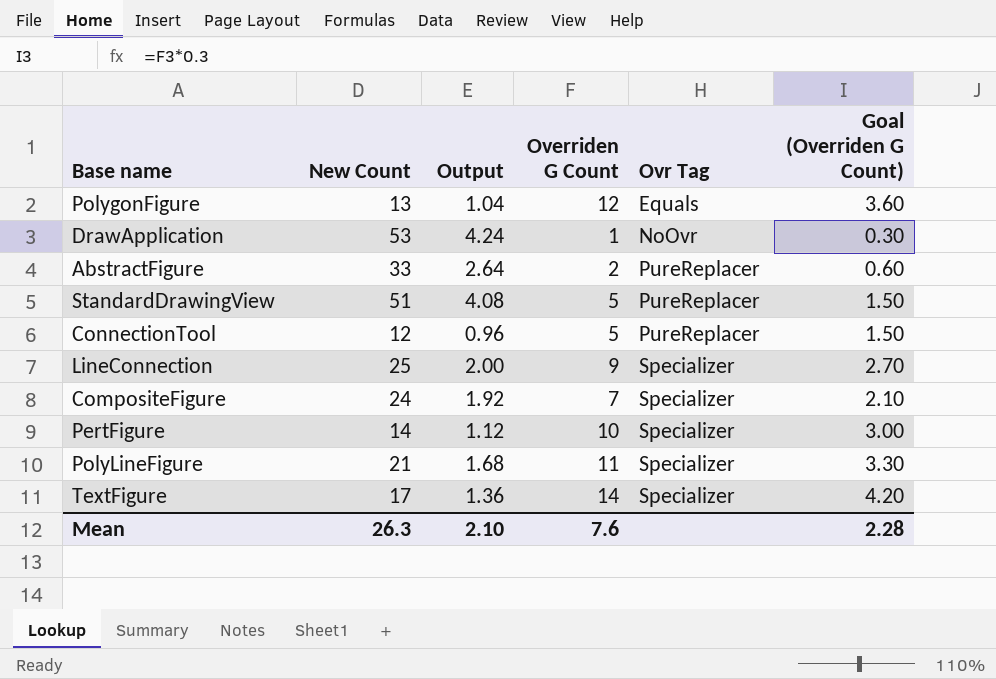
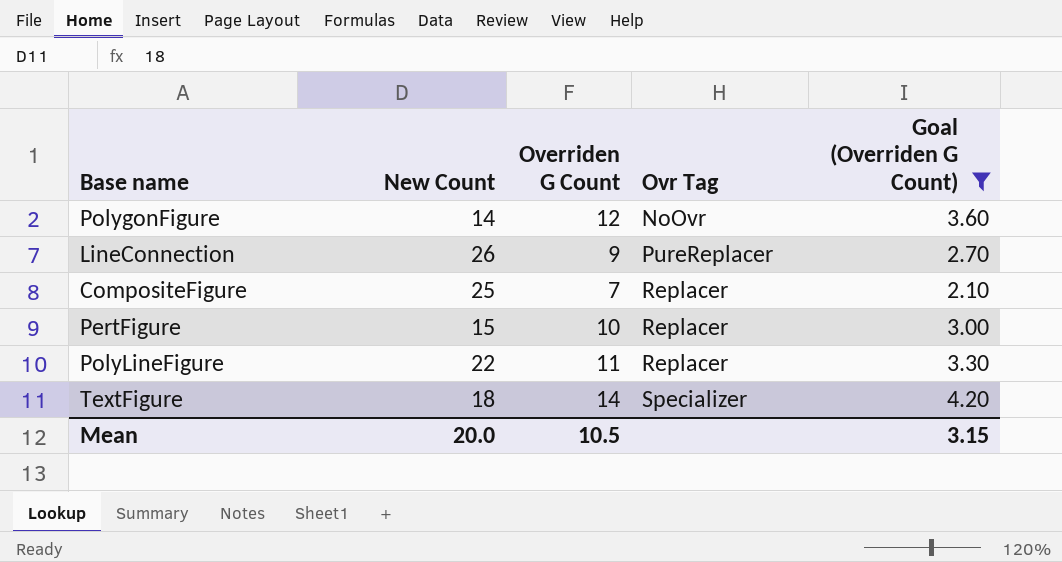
filter: none -> Goal (Overriden G Count) >= 2.10
column Output | formula: [New Count] * 0.08 -> none
PolygonFigure | New Count: 13 -> 14
PolygonFigure | Ovr Tag: Equals -> NoOvr
LineConnection | New Count: 25 -> 26
LineConnection | Ovr Tag: Specializer -> PureReplacer
CompositeFigure | New Count: 24 -> 25
CompositeFigure | Ovr Tag: Specializer -> Replacer
PertFigure | New Count: 14 -> 15
PertFigure | Ovr Tag: Specializer -> Replacer
PolyLineFigure | New Count: 21 -> 22
PolyLineFigure | Ovr Tag: Specializer -> Replacer
TextFigure | New Count: 17 -> 18
Mean | New Count: 26.3 -> 20.0
Mean | Overriden G Count: 7.6 -> 10.5
Mean | Goal (Overriden G Count): 2.28 -> 3.15

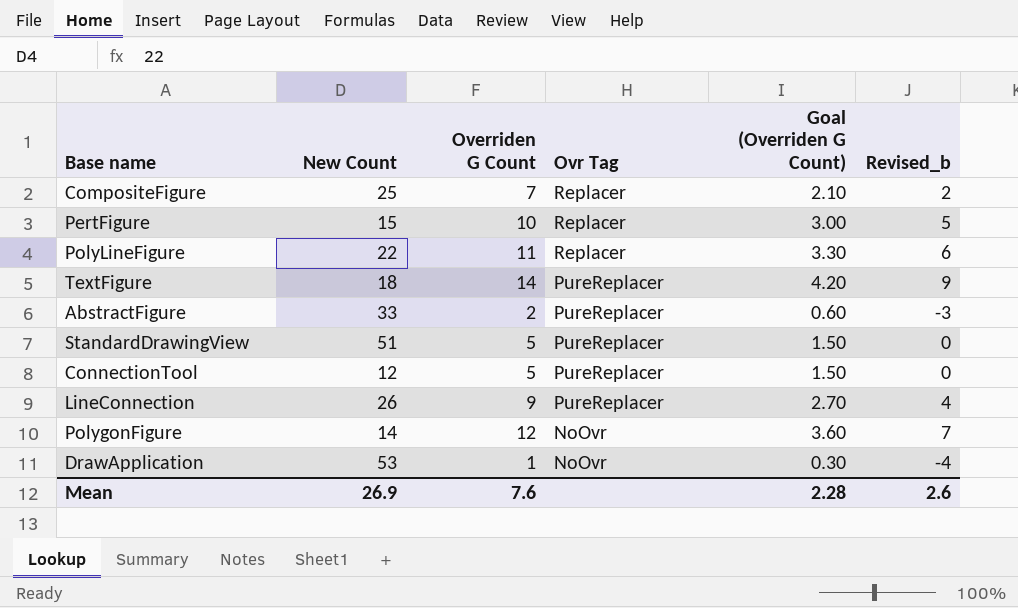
filter: Goal (Overriden G Count) >= 2.10 -> none
row order: Ovr Tag ascending -> Ovr Tag descending
column Revised_b | formula: none -> [Overriden G Count] - 5
TextFigure | Ovr Tag: Specializer -> PureReplacer
Mean | New Count: 20.0 -> 26.9
Mean | Overriden G Count: 10.5 -> 7.6
Mean | Goal (Overriden G Count): 3.15 -> 2.28

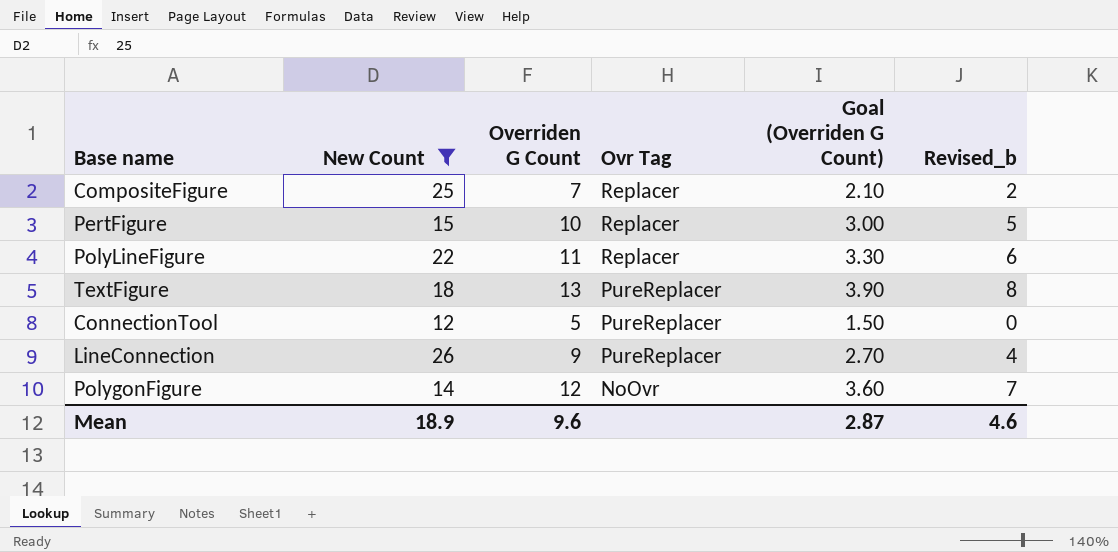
filter: none -> New Count <= 26
TextFigure | Overriden G Count: 14 -> 13
TextFigure | Goal (Overriden G Count): 4.20 -> 3.90
TextFigure | Revised_b: 9 -> 8
Mean | New Count: 26.9 -> 18.9
Mean | Overriden G Count: 7.6 -> 9.6
Mean | Goal (Overriden G Count): 2.28 -> 2.87
Mean | Revised_b: 2.6 -> 4.6

